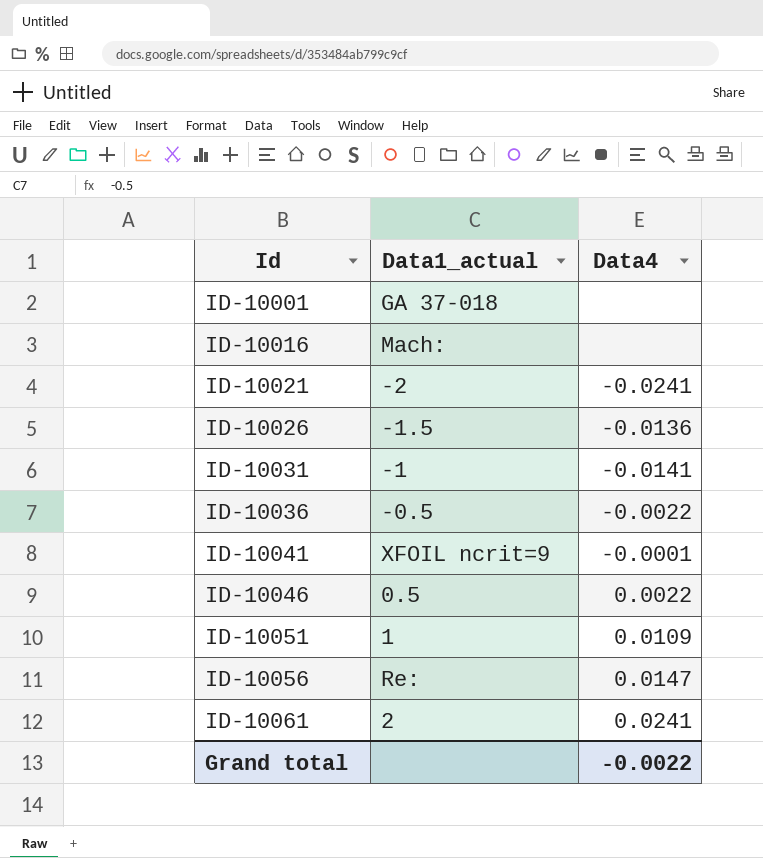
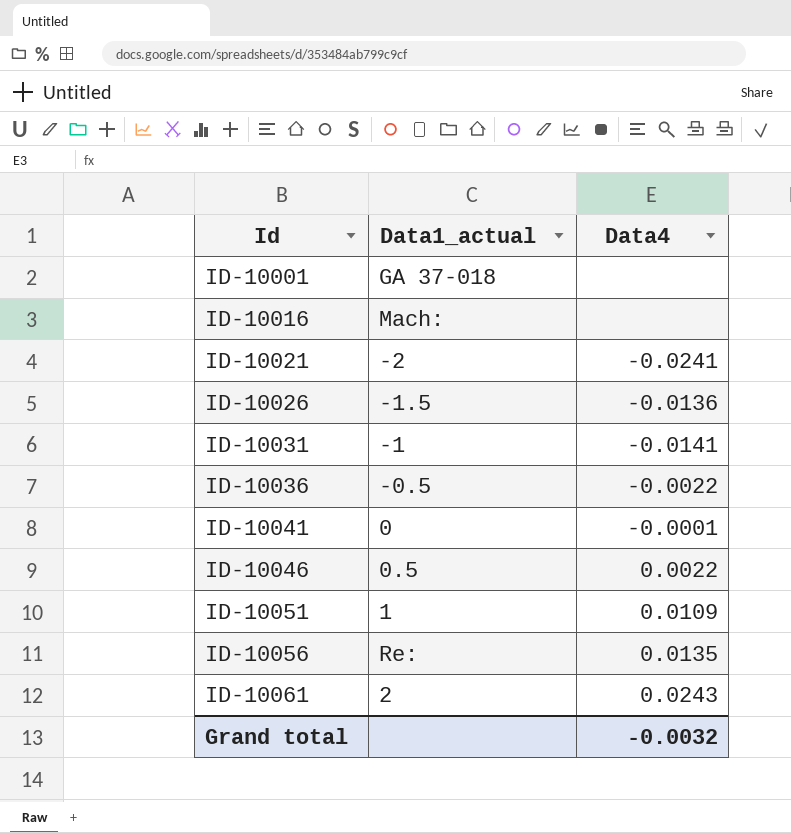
ID-10041 | Data1_actual: XFOIL ncrit=9 -> 0
ID-10056 | Data4: 0.0147 -> 0.0135
ID-10061 | Data4: 0.0241 -> 0.0243
Grand total | Data4: -0.0022 -> -0.0032

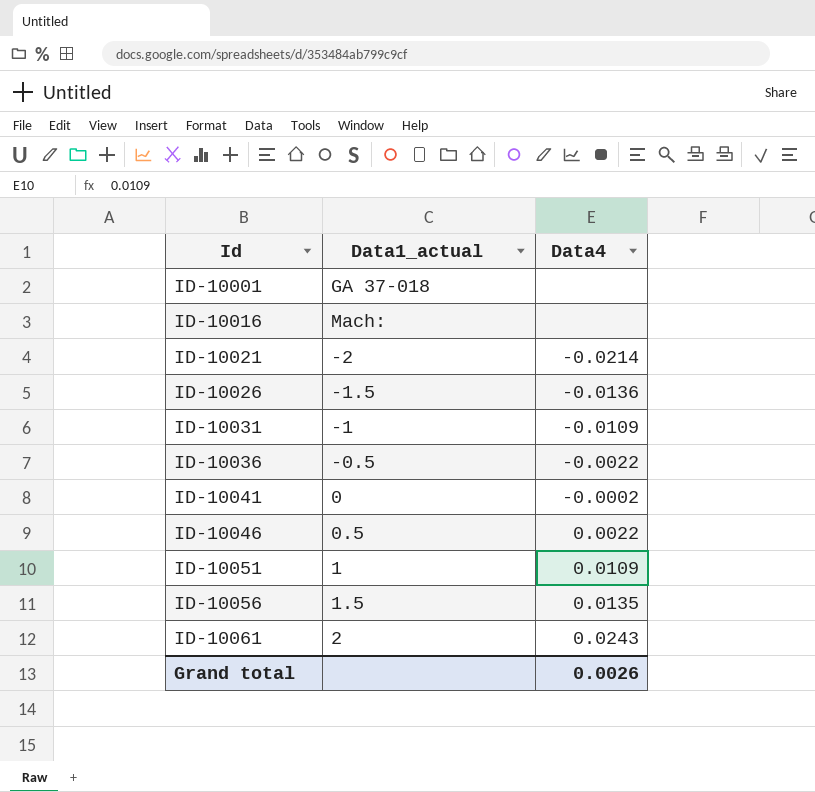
ID-10021 | Data4: -0.0241 -> -0.0214
ID-10031 | Data4: -0.0141 -> -0.0109
ID-10041 | Data4: -0.0001 -> -0.0002
ID-10056 | Data1_actual: Re: -> 1.5
Grand total | Data4: -0.0032 -> 0.0026

